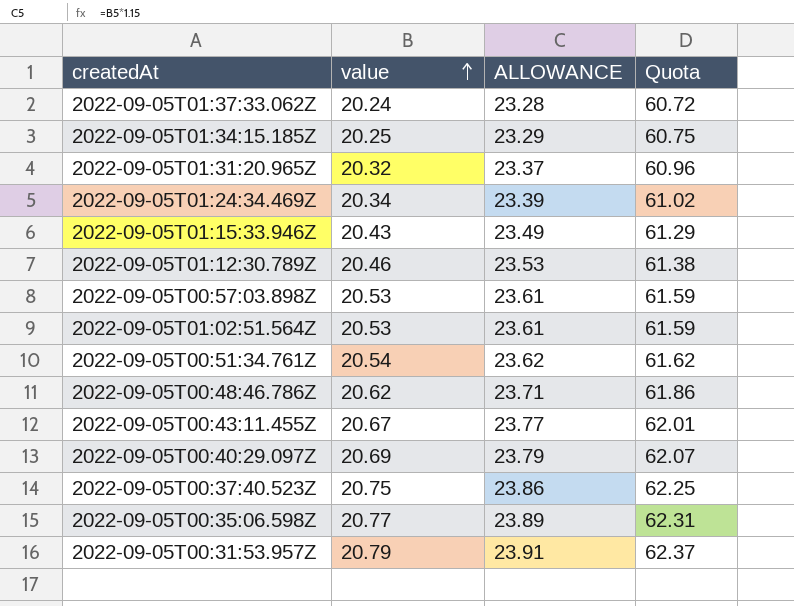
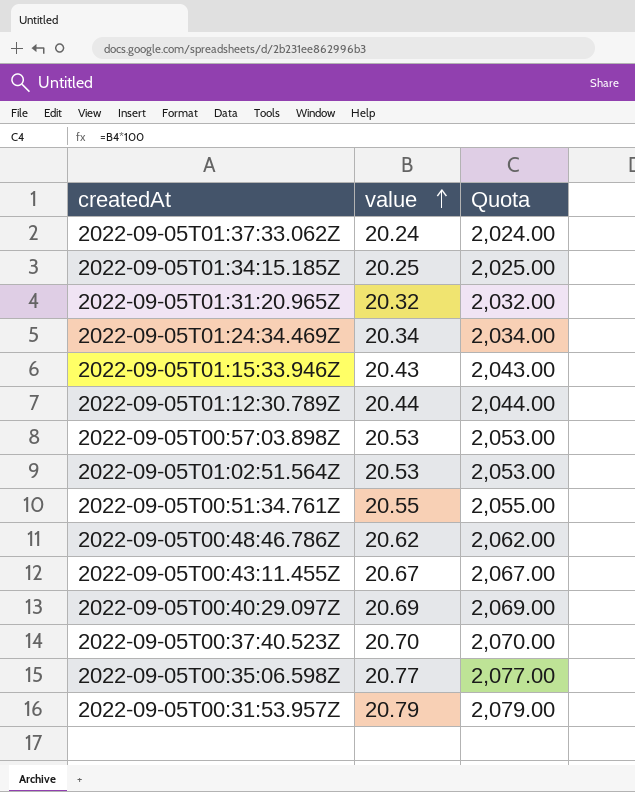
column ALLOWANCE | formula: [value] * 1.15 -> none
column Quota | formula: [value] * 3 -> [value] * 100
2022-09-05T01:12:30.789Z | value: 20.46 -> 20.44
2022-09-05T00:51:34.761Z | value: 20.54 -> 20.55
2022-09-05T00:37:40.523Z | value: 20.75 -> 20.70

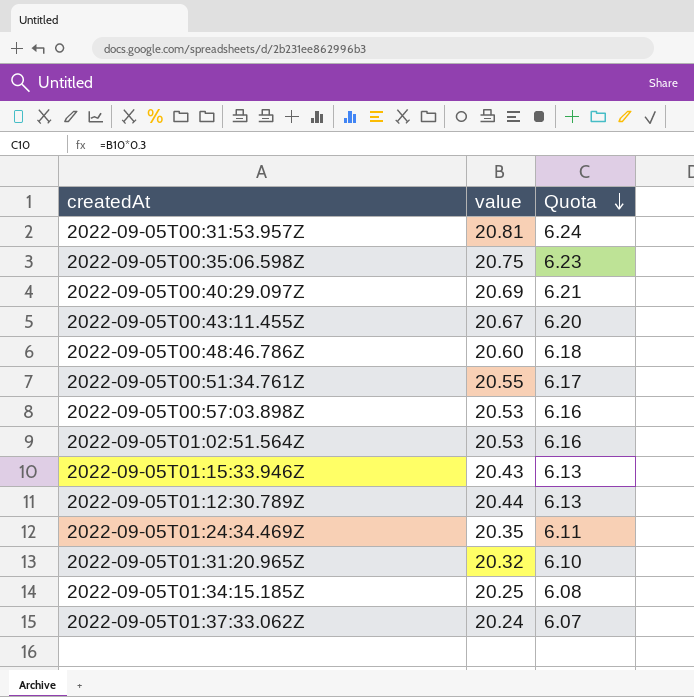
row order: value ascending -> Quota descending
column Quota | formula: [value] * 100 -> [value] * 0.3
row 2022-09-05T00:37:40.523Z: 20.70 | 2,070.00 -> none
2022-09-05T00:31:53.957Z | value: 20.79 -> 20.81
2022-09-05T00:35:06.598Z | value: 20.77 -> 20.75
2022-09-05T00:48:46.786Z | value: 20.62 -> 20.60
2022-09-05T01:24:34.469Z | value: 20.34 -> 20.35

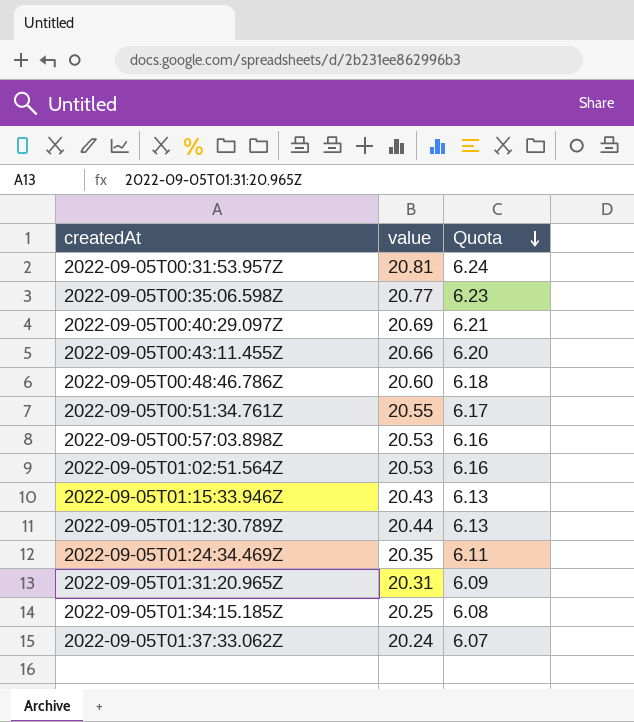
2022-09-05T00:35:06.598Z | value: 20.75 -> 20.77
2022-09-05T00:43:11.455Z | value: 20.67 -> 20.66
2022-09-05T01:31:20.965Z | value: 20.32 -> 20.31
2022-09-05T01:31:20.965Z | Quota: 6.10 -> 6.09

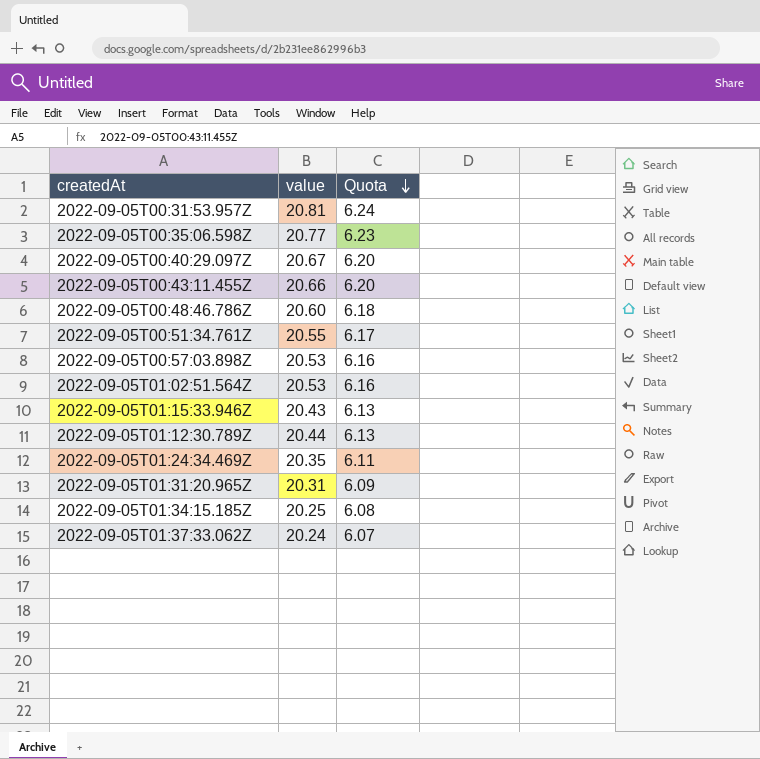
2022-09-05T00:40:29.097Z | value: 20.69 -> 20.67
2022-09-05T00:40:29.097Z | Quota: 6.21 -> 6.20

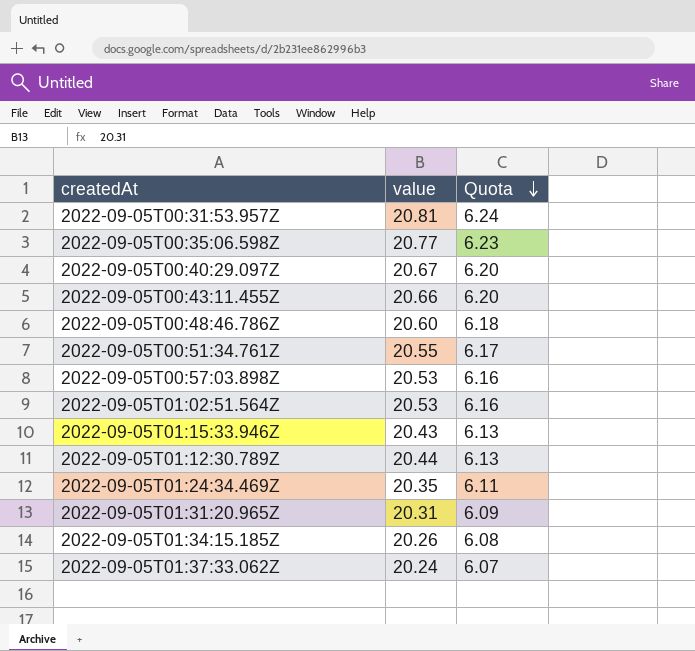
2022-09-05T01:34:15.185Z | value: 20.25 -> 20.26

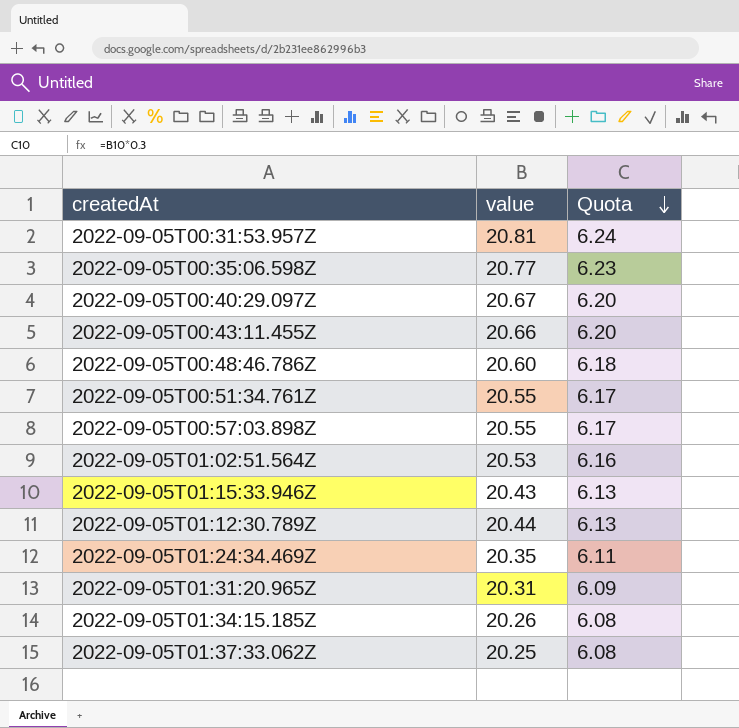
2022-09-05T00:57:03.898Z | value: 20.53 -> 20.55
2022-09-05T00:57:03.898Z | Quota: 6.16 -> 6.17
2022-09-05T01:37:33.062Z | value: 20.24 -> 20.25
2022-09-05T01:37:33.062Z | Quota: 6.07 -> 6.08

